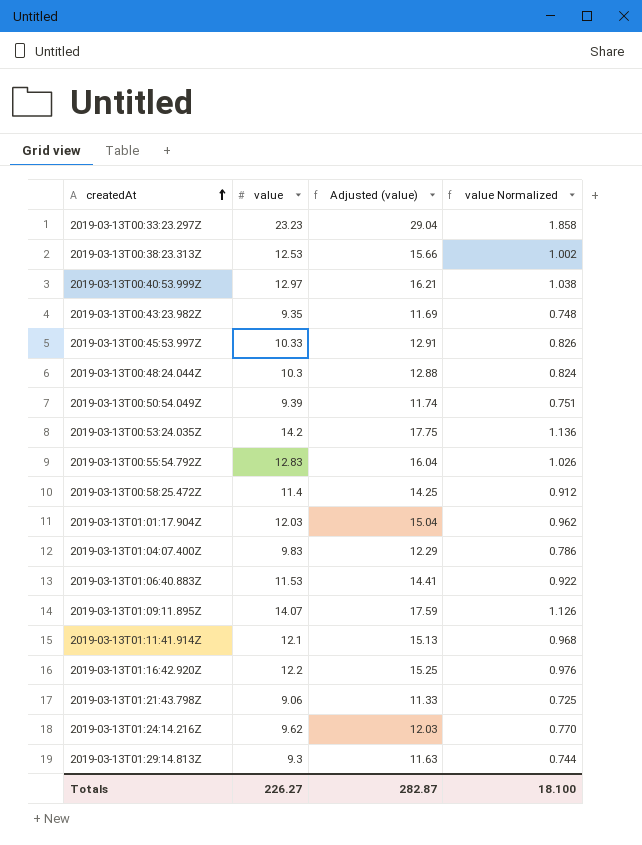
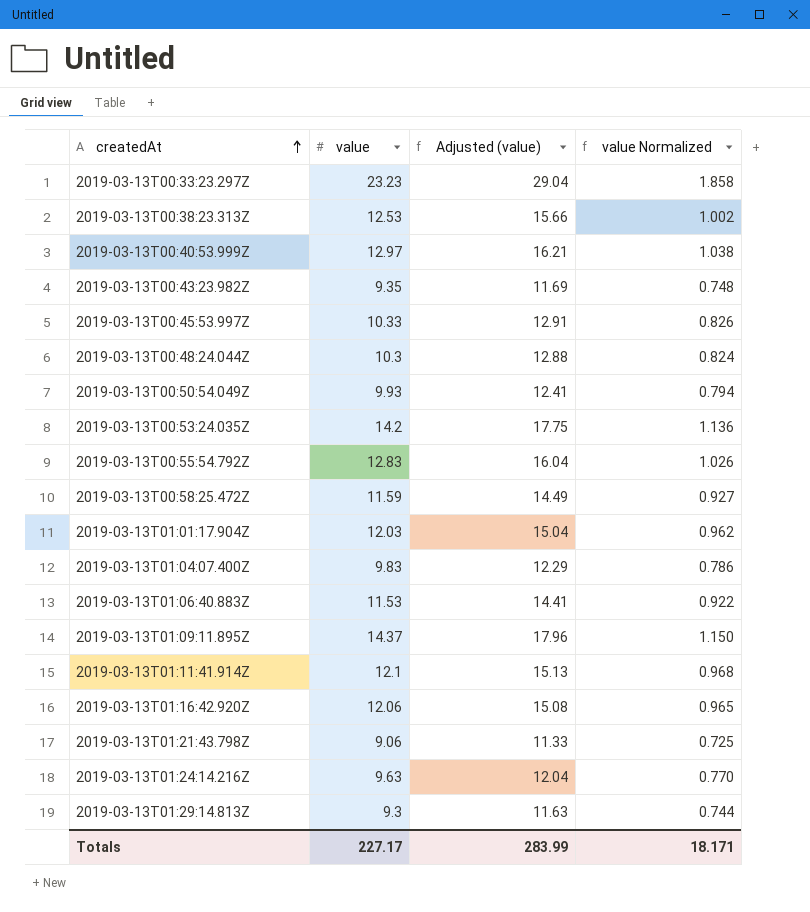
2019-03-13T00:50:54.049Z | value: 9.39 -> 9.93
2019-03-13T00:50:54.049Z | Adjusted (value): 11.74 -> 12.41
2019-03-13T00:50:54.049Z | value Normalized: 0.751 -> 0.794
2019-03-13T00:58:25.472Z | value: 11.4 -> 11.59
2019-03-13T00:58:25.472Z | Adjusted (value): 14.25 -> 14.49
2019-03-13T00:58:25.472Z | value Normalized: 0.912 -> 0.927
2019-03-13T01:09:11.895Z | value: 14.07 -> 14.37
2019-03-13T01:09:11.895Z | Adjusted (value): 17.59 -> 17.96
2019-03-13T01:09:11.895Z | value Normalized: 1.126 -> 1.150
2019-03-13T01:16:42.920Z | value: 12.2 -> 12.06
2019-03-13T01:16:42.920Z | Adjusted (value): 15.25 -> 15.08
2019-03-13T01:16:42.920Z | value Normalized: 0.976 -> 0.965
2019-03-13T01:24:14.216Z | value: 9.62 -> 9.63
2019-03-13T01:24:14.216Z | Adjusted (value): 12.03 -> 12.04
Totals | value: 226.27 -> 227.17
Totals | Adjusted (value): 282.87 -> 283.99
Totals | value Normalized: 18.100 -> 18.171

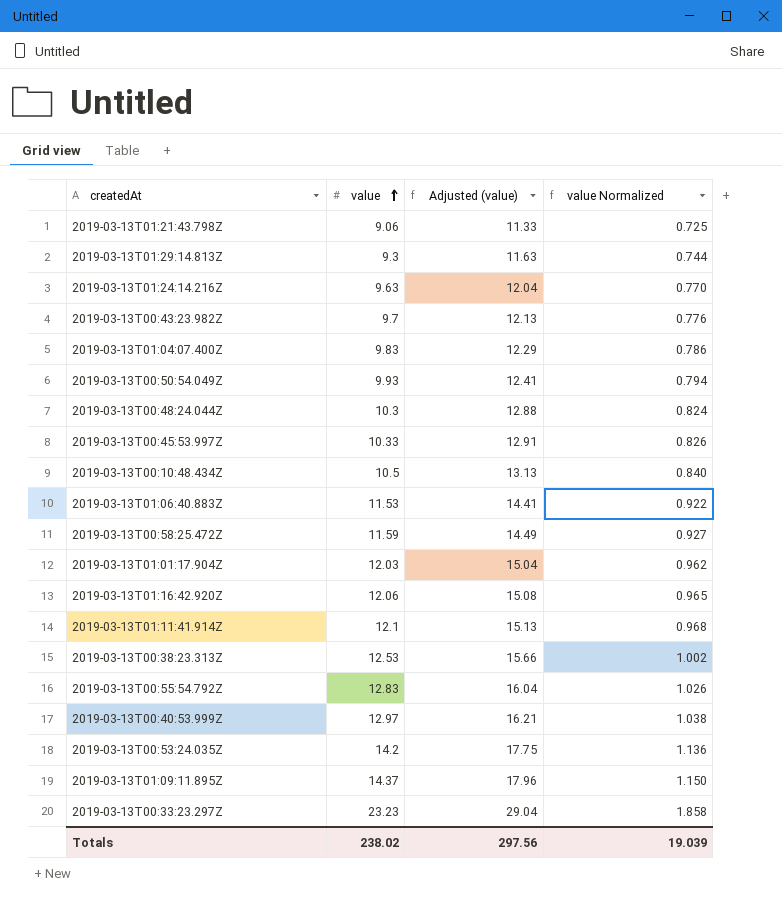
row order: createdAt ascending -> value ascending
2019-03-13T00:43:23.982Z | value: 9.35 -> 9.7
2019-03-13T00:43:23.982Z | Adjusted (value): 11.69 -> 12.13
2019-03-13T00:43:23.982Z | value Normalized: 0.748 -> 0.776
row 2019-03-13T00:10:48.434Z: none -> 10.5 | 13.13 | 0.840
Totals | value: 227.17 -> 238.02
Totals | Adjusted (value): 283.99 -> 297.56
Totals | value Normalized: 18.171 -> 19.039

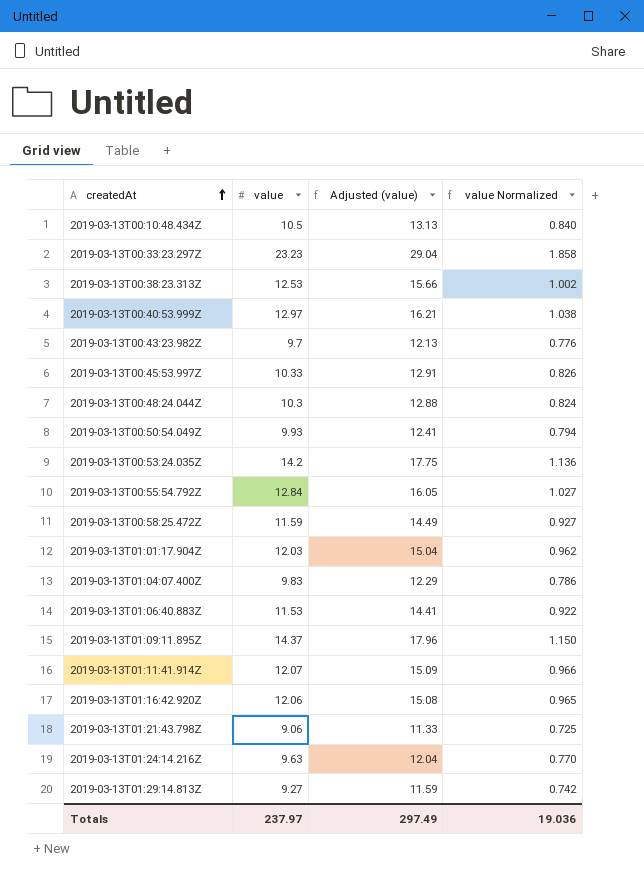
row order: value ascending -> createdAt ascending
2019-03-13T00:55:54.792Z | value: 12.83 -> 12.84
2019-03-13T00:55:54.792Z | Adjusted (value): 16.04 -> 16.05
2019-03-13T00:55:54.792Z | value Normalized: 1.026 -> 1.027
2019-03-13T01:11:41.914Z | value: 12.1 -> 12.07
2019-03-13T01:11:41.914Z | Adjusted (value): 15.13 -> 15.09
2019-03-13T01:11:41.914Z | value Normalized: 0.968 -> 0.966
2019-03-13T01:29:14.813Z | value: 9.3 -> 9.27
2019-03-13T01:29:14.813Z | Adjusted (value): 11.63 -> 11.59
2019-03-13T01:29:14.813Z | value Normalized: 0.744 -> 0.742
Totals | value: 238.02 -> 237.97
Totals | Adjusted (value): 297.56 -> 297.49
Totals | value Normalized: 19.039 -> 19.036

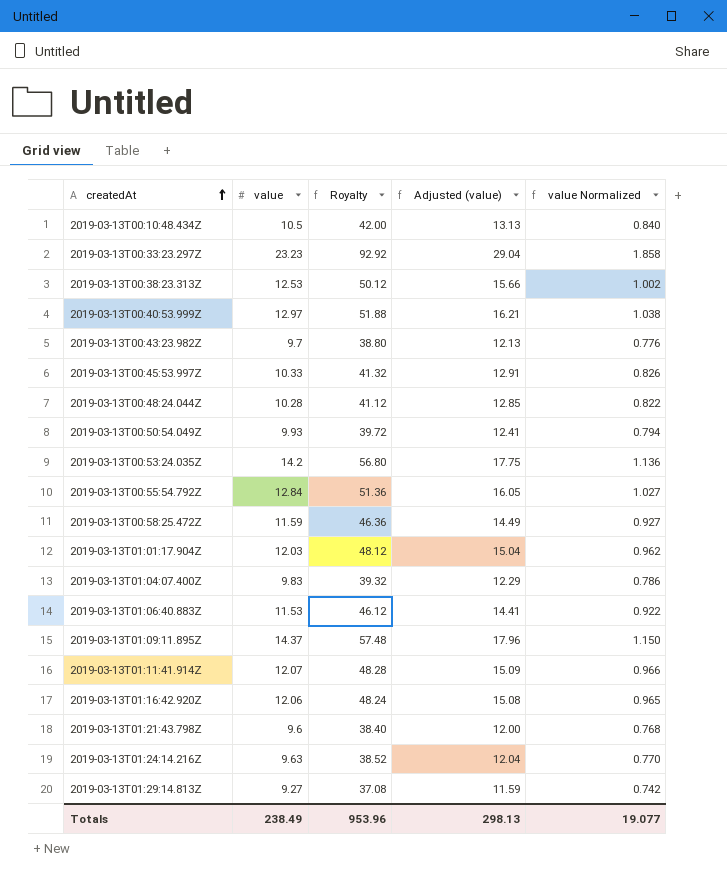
column Royalty | formula: none -> [value] * 4
2019-03-13T00:48:24.044Z | value: 10.3 -> 10.28
2019-03-13T00:48:24.044Z | Adjusted (value): 12.88 -> 12.85
2019-03-13T00:48:24.044Z | value Normalized: 0.824 -> 0.822
2019-03-13T01:21:43.798Z | value: 9.06 -> 9.6
2019-03-13T01:21:43.798Z | Adjusted (value): 11.33 -> 12.00
2019-03-13T01:21:43.798Z | value Normalized: 0.725 -> 0.768
Totals | value: 237.97 -> 238.49
Totals | Adjusted (value): 297.49 -> 298.13
Totals | value Normalized: 19.036 -> 19.077

